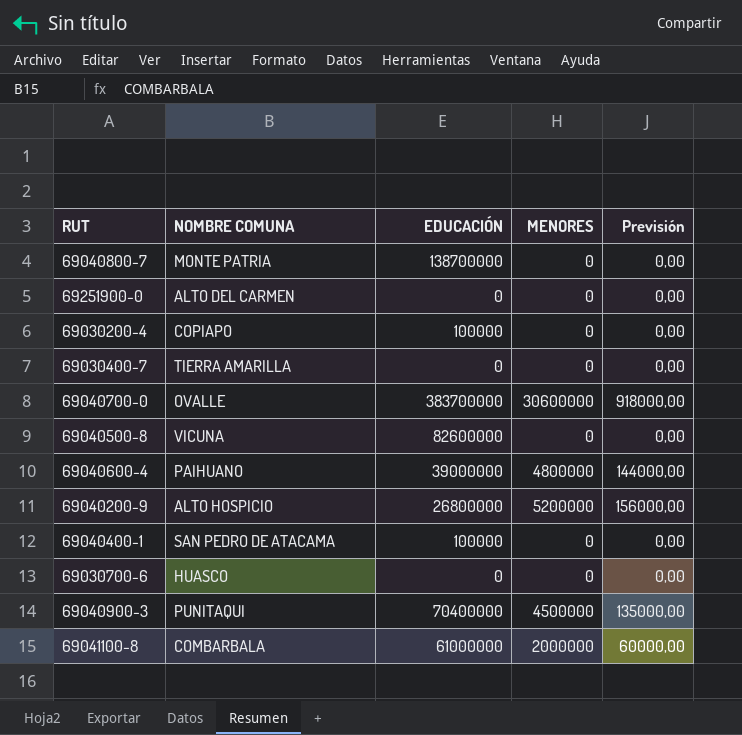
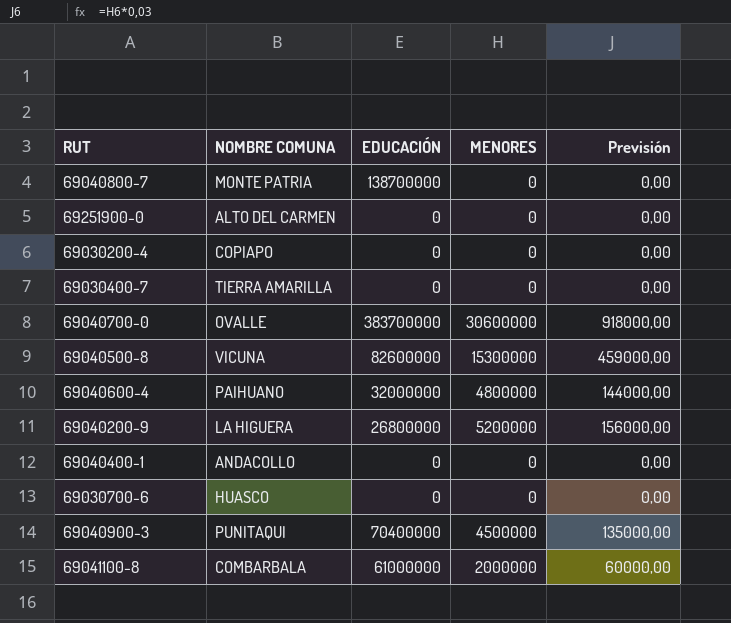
69030200-4 | EDUCACIÓN: 100000 -> 0
69040500-8 | MENORES: 0 -> 15300000
69040500-8 | Previsión: 0,00 -> 459000,00
69040600-4 | EDUCACIÓN: 39000000 -> 32000000
69040200-9 | NOMBRE COMUNA: ALTO HOSPICIO -> LA HIGUERA
69040400-1 | NOMBRE COMUNA: SAN PEDRO DE ATACAMA -> ANDACOLLO
69040400-1 | EDUCACIÓN: 100000 -> 0

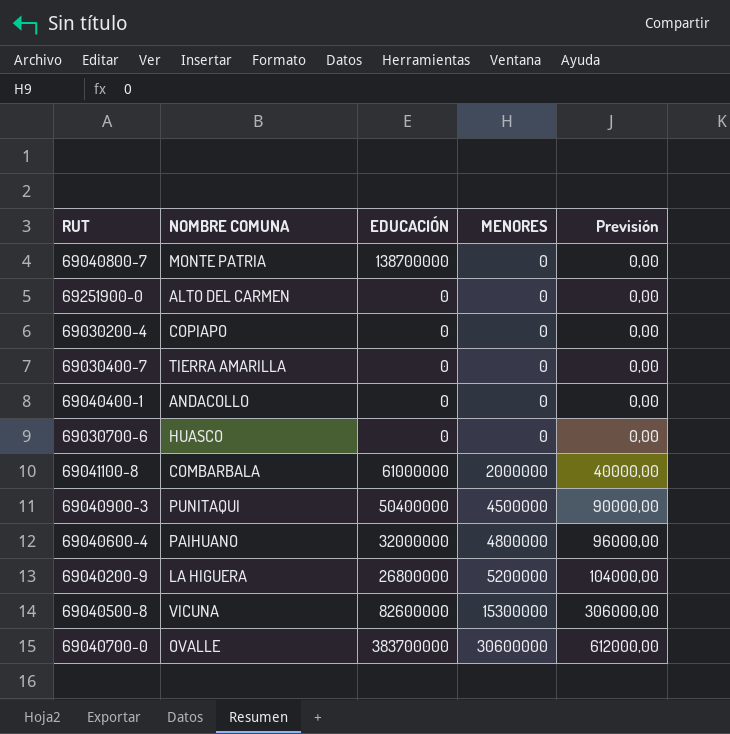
row order: none -> MENORES ascending
column Previsión | formula: [MENORES] * 0,03 -> [MENORES] * 0,02
69040900-3 | EDUCACIÓN: 70400000 -> 50400000

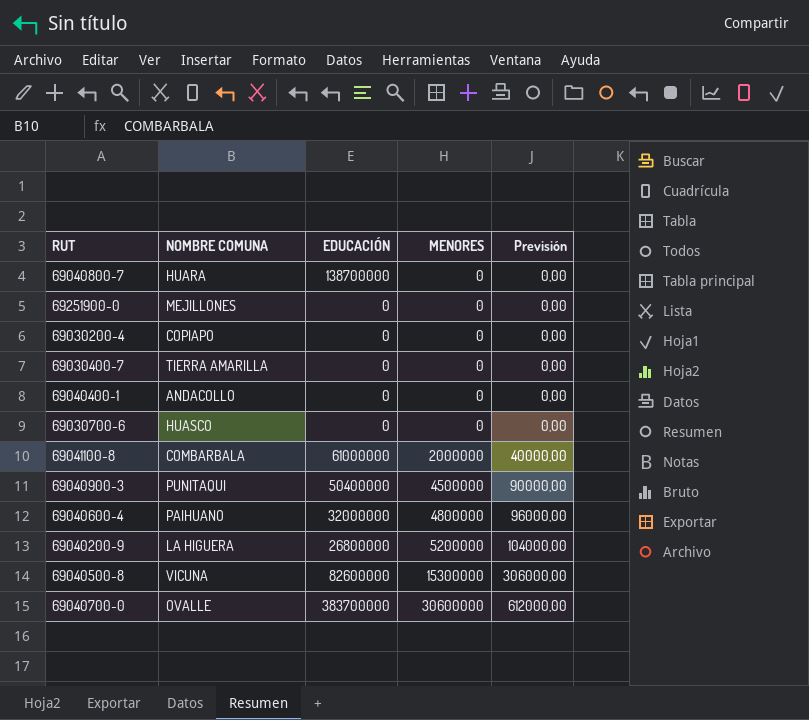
69040800-7 | NOMBRE COMUNA: MONTE PATRIA -> HUARA
69251900-0 | NOMBRE COMUNA: ALTO DEL CARMEN -> MEJILLONES

